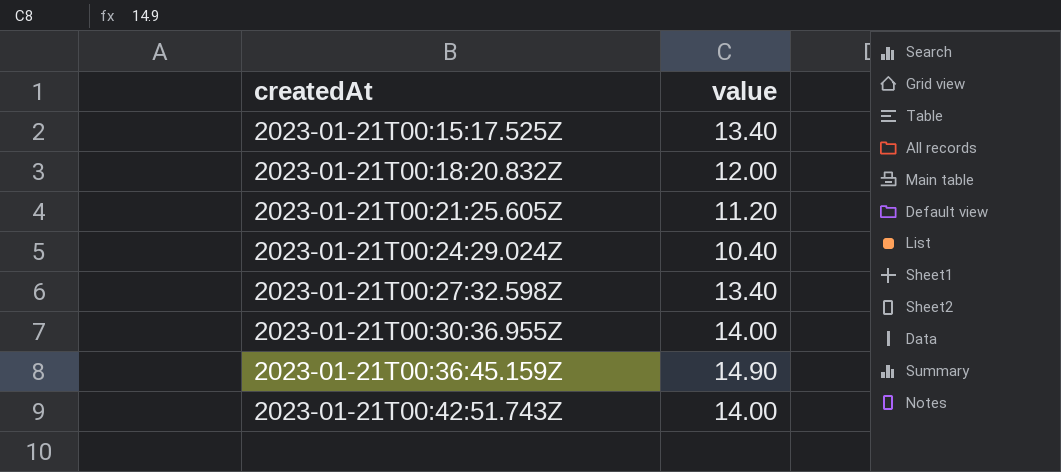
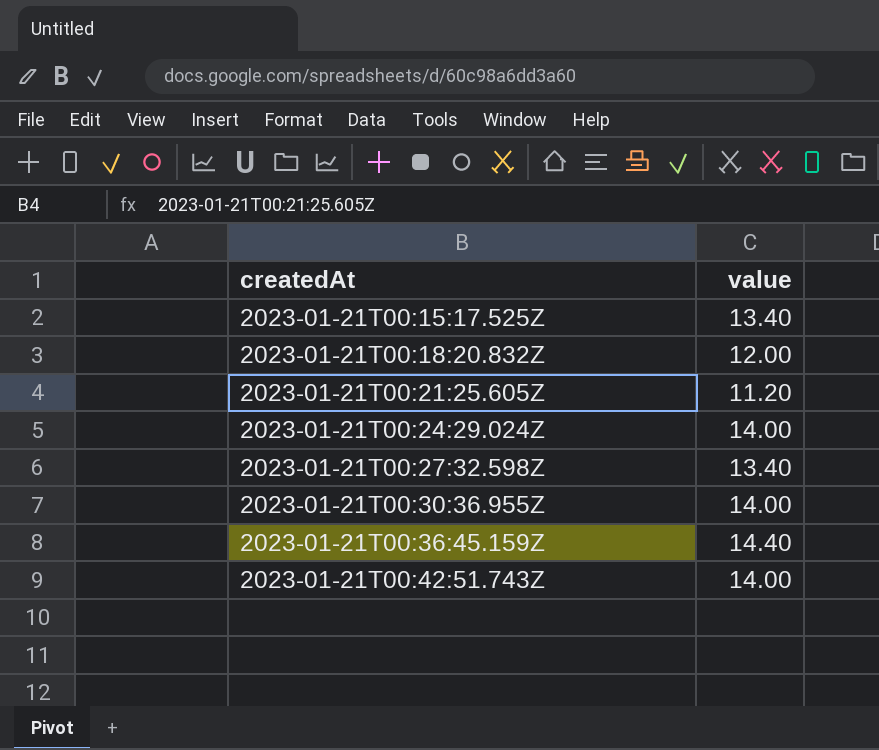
2023-01-21T00:24:29.024Z | value: 10.40 -> 14.00
2023-01-21T00:36:45.159Z | value: 14.90 -> 14.40

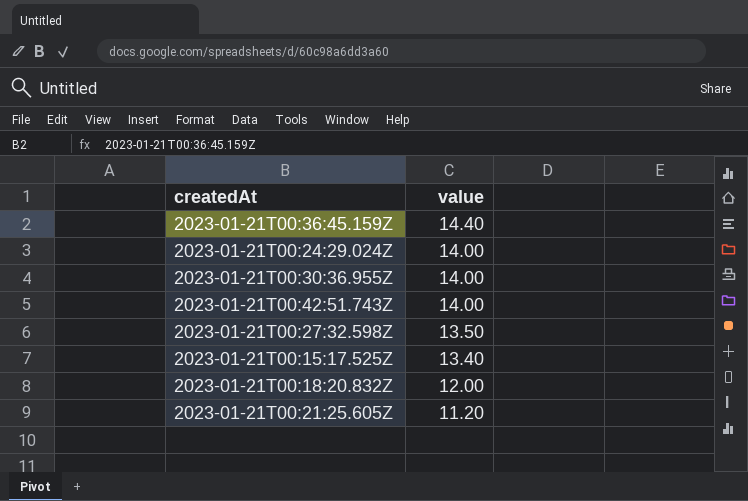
row order: createdAt ascending -> value descending
2023-01-21T00:27:32.598Z | value: 13.40 -> 13.50

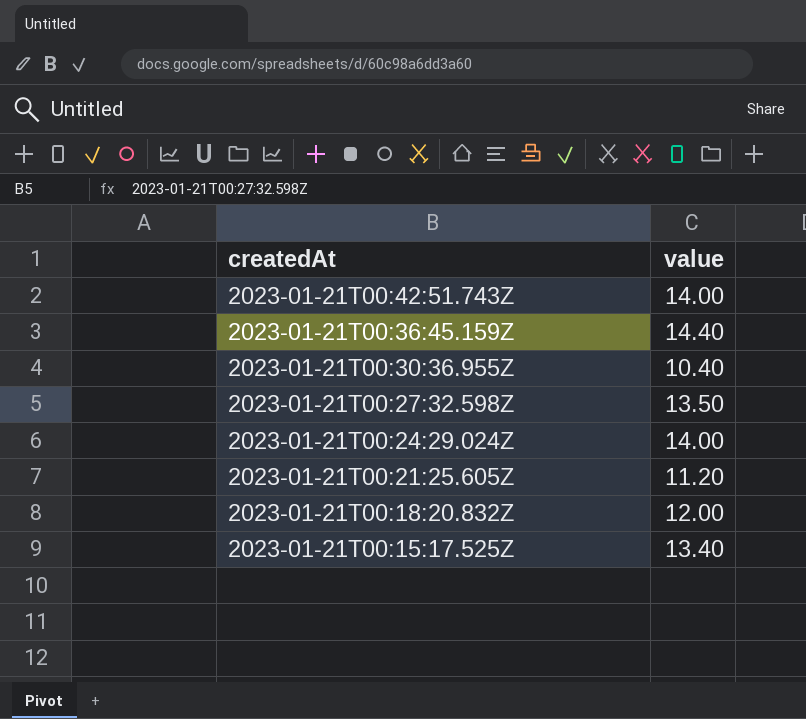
row order: value descending -> createdAt descending
2023-01-21T00:30:36.955Z | value: 14.00 -> 10.40

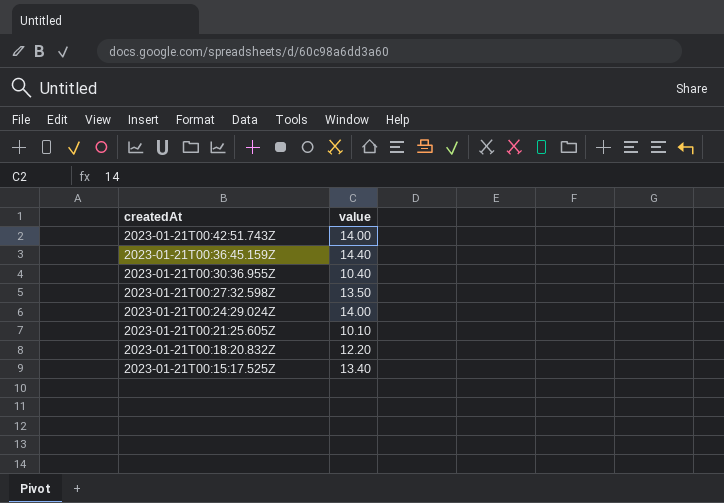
2023-01-21T00:21:25.605Z | value: 11.20 -> 10.10
2023-01-21T00:18:20.832Z | value: 12.00 -> 12.20

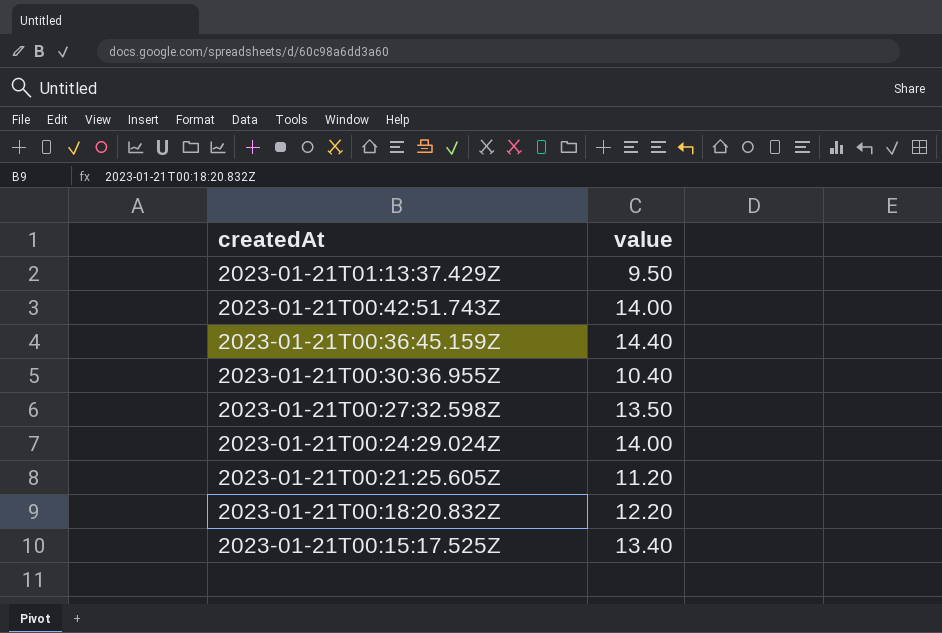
row 2023-01-21T01:13:37.429Z: none -> 9.50
2023-01-21T00:21:25.605Z | value: 10.10 -> 11.20

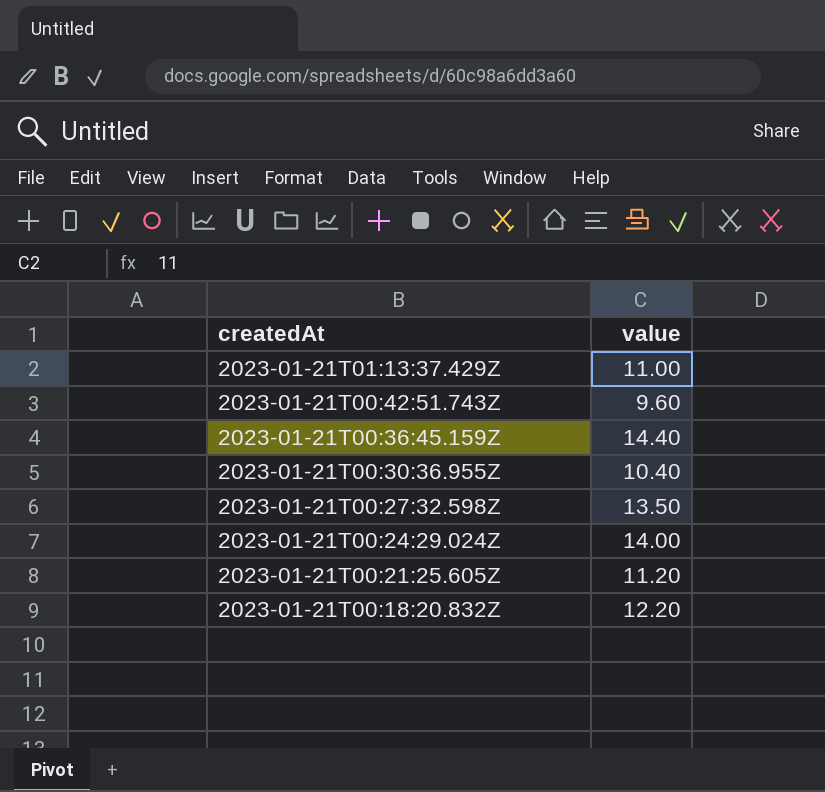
row 2023-01-21T00:15:17.525Z: 13.40 -> none
2023-01-21T01:13:37.429Z | value: 9.50 -> 11.00
2023-01-21T00:42:51.743Z | value: 14.00 -> 9.60

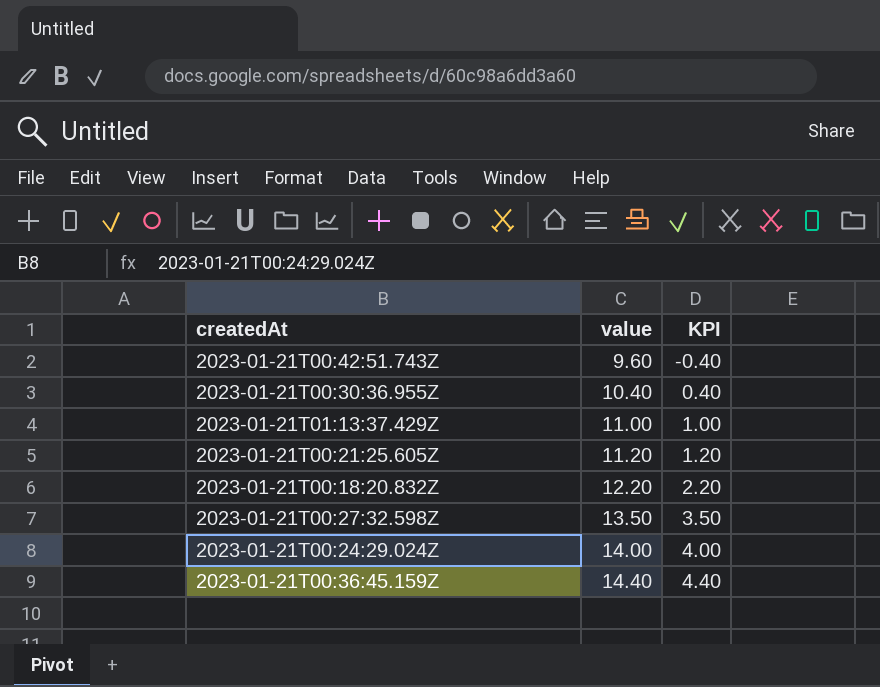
row order: createdAt descending -> value ascending
column KPI | formula: none -> [value] - 10

